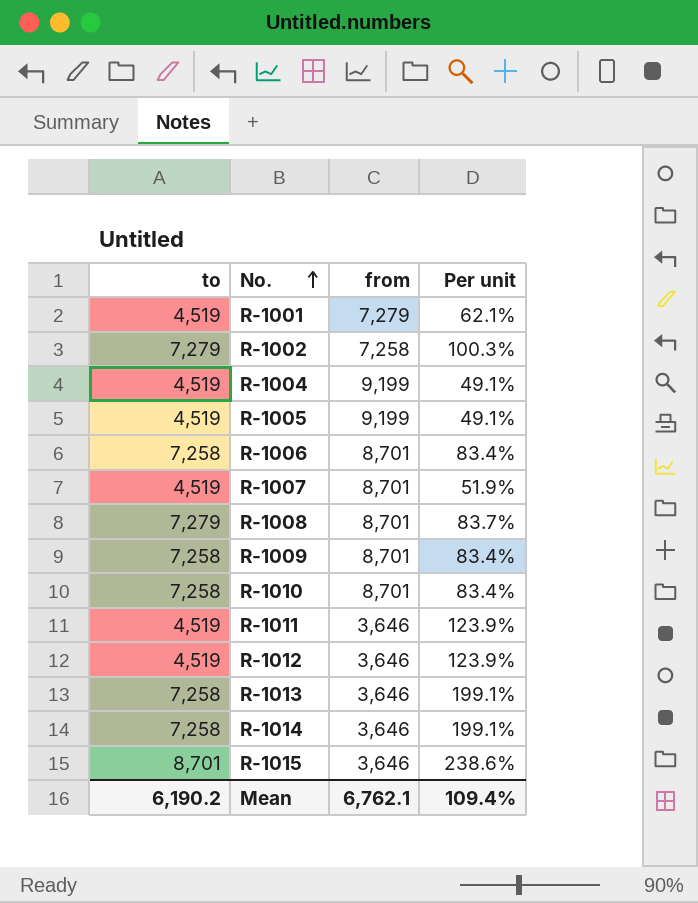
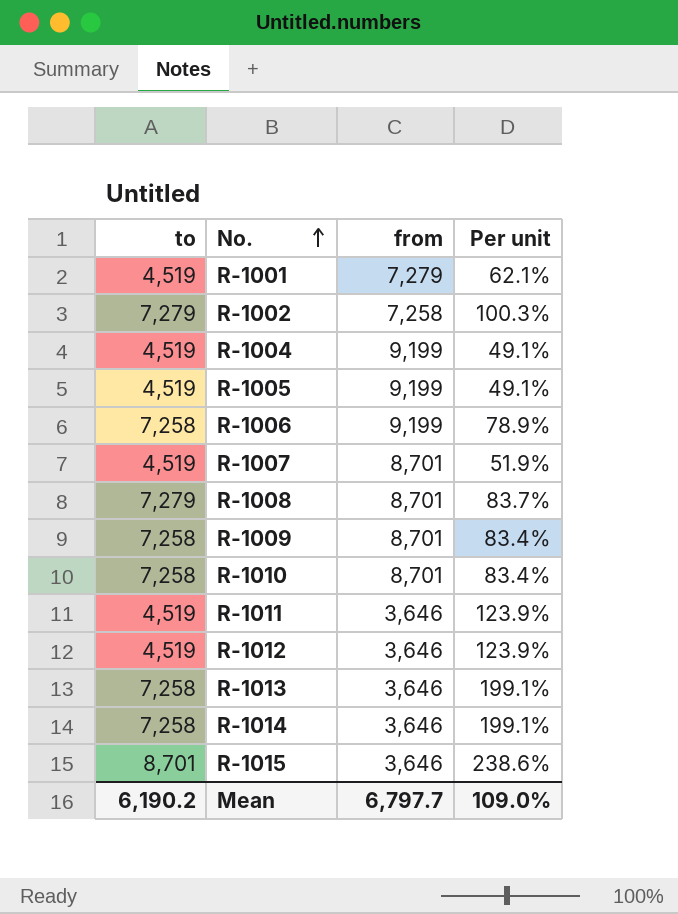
R-1006 | from: 8,701 -> 9,199
R-1006 | Per unit: 83.4% -> 78.9%
Mean | from: 6,762.1 -> 6,797.7
Mean | Per unit: 109.4% -> 109.0%

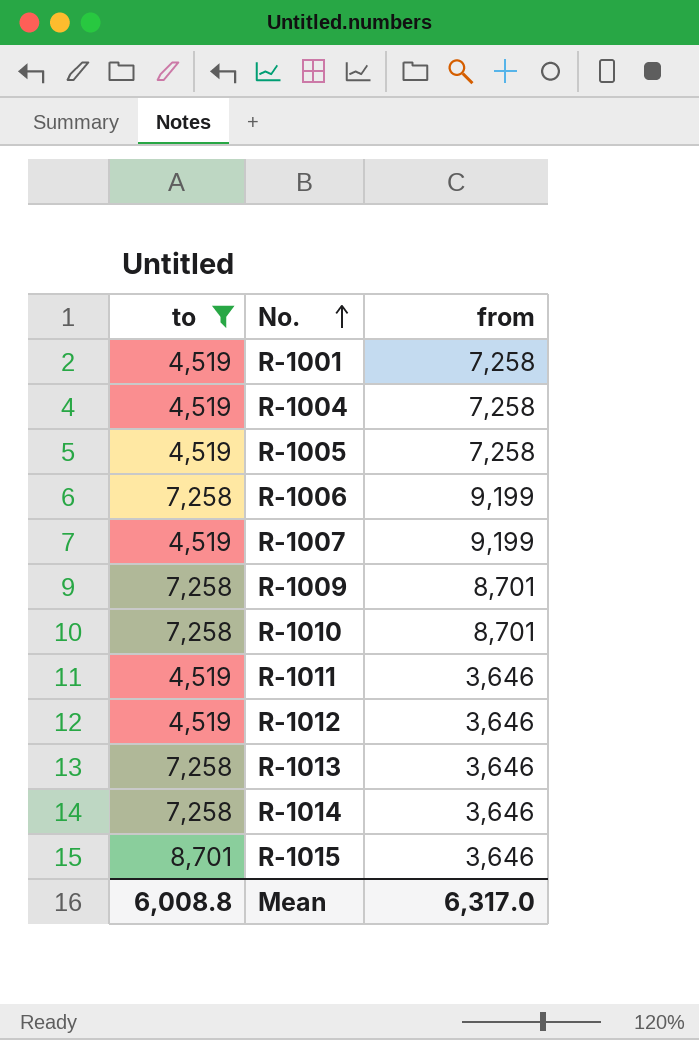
filter: none -> to != 7,279
column Per unit | formula: [to] / [from] -> none
R-1001 | from: 7,279 -> 7,258
R-1004 | from: 9,199 -> 7,258
R-1005 | from: 9,199 -> 7,258
R-1007 | from: 8,701 -> 9,199
Mean | to: 6,190.2 -> 6,008.8
Mean | from: 6,797.7 -> 6,317.0

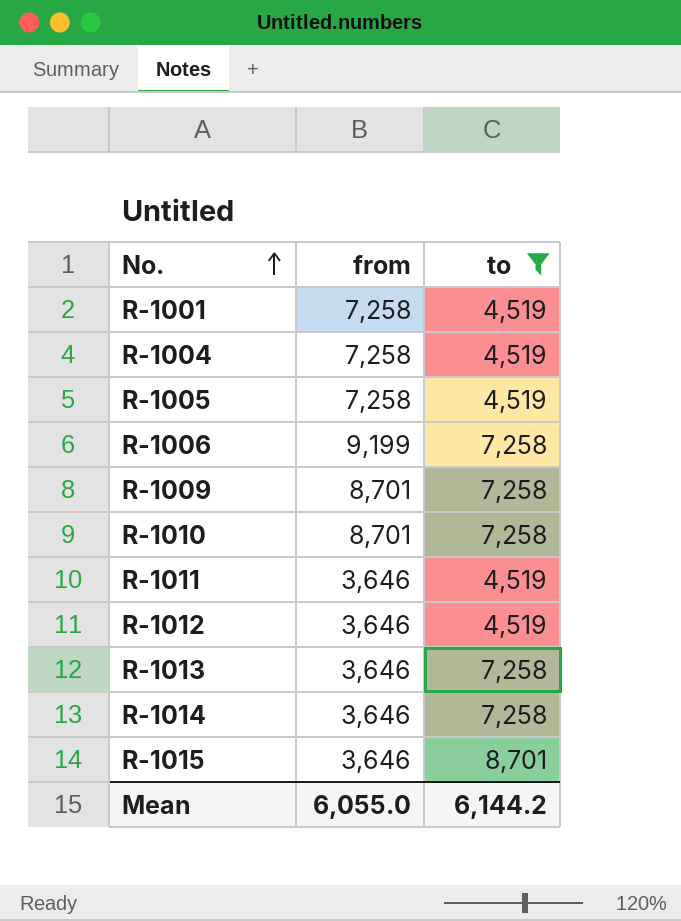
column to | position: 1 -> 3
row R-1007: 4,519 | 9,199 -> none
Mean | from: 6,317.0 -> 6,055.0
Mean | to: 6,008.8 -> 6,144.2

